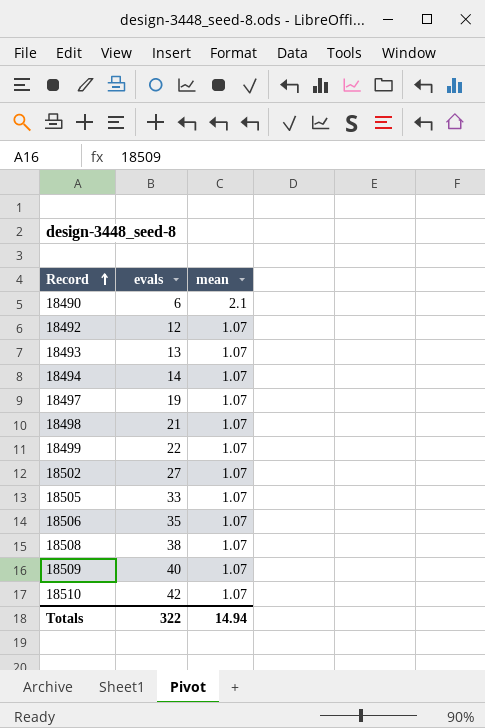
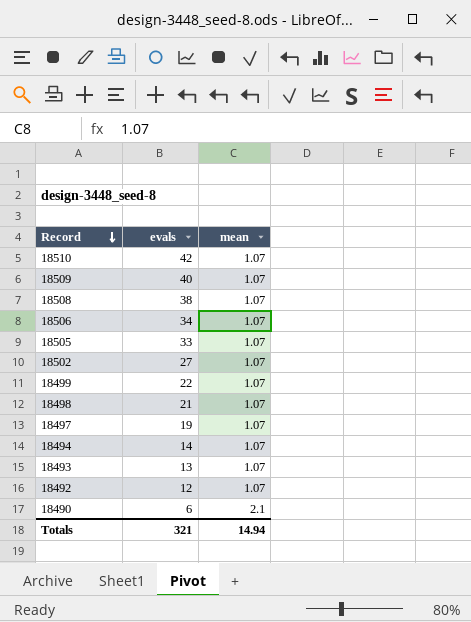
row order: Record ascending -> Record descending
18506 | evals: 35 -> 34
Totals | evals: 322 -> 321

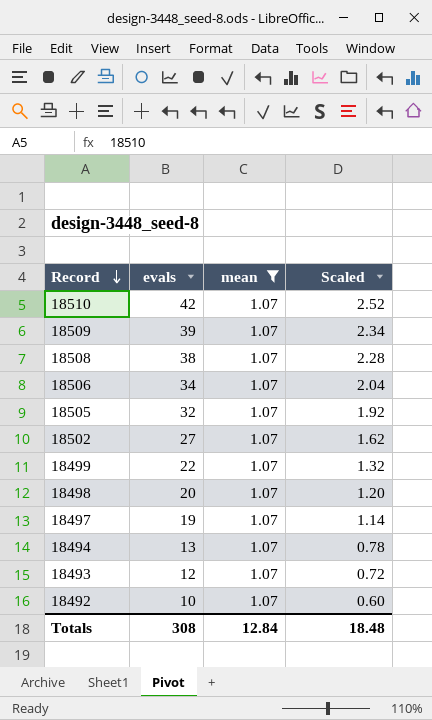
filter: none -> mean = 1.07
column Scaled | formula: none -> [evals] * 0.06
18509 | evals: 40 -> 39
18505 | evals: 33 -> 32
18498 | evals: 21 -> 20
18494 | evals: 14 -> 13
18493 | evals: 13 -> 12
18492 | evals: 12 -> 10
Totals | evals: 321 -> 308
Totals | mean: 14.94 -> 12.84

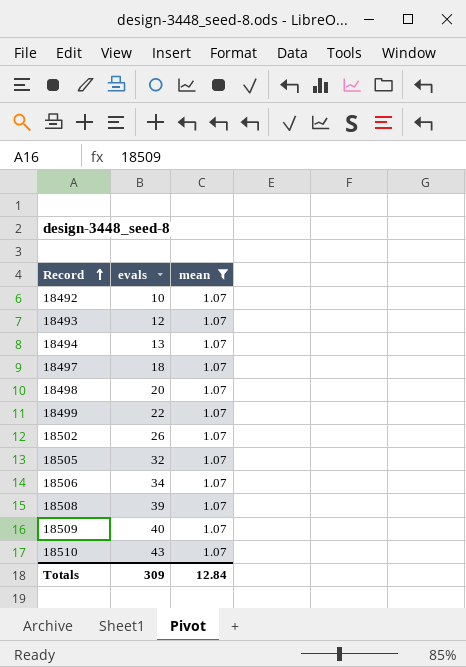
row order: Record descending -> Record ascending
column Scaled | formula: [evals] * 0.06 -> none
18497 | evals: 19 -> 18
18502 | evals: 27 -> 26
18508 | evals: 38 -> 39
18509 | evals: 39 -> 40
18510 | evals: 42 -> 43
Totals | evals: 308 -> 309

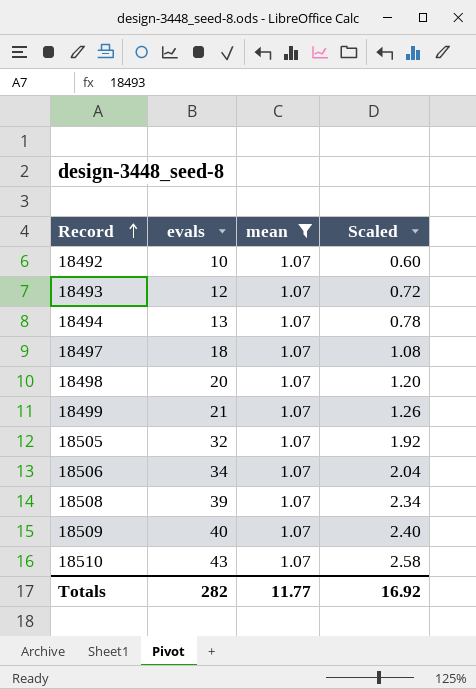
column Scaled | formula: none -> [evals] * 0.06
row 18502: 26 | 1.07 -> none
18499 | evals: 22 -> 21
Totals | evals: 309 -> 282
Totals | mean: 12.84 -> 11.77

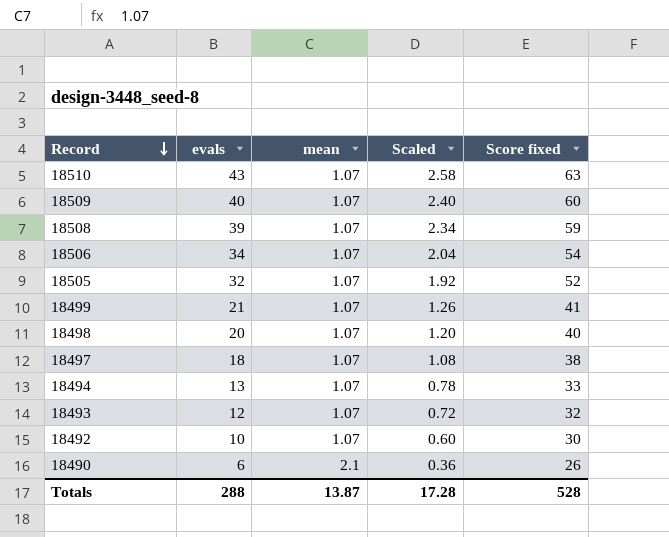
filter: mean = 1.07 -> none
row order: Record ascending -> Record descending
column Score fixed | formula: none -> [evals] + 20
Totals | evals: 282 -> 288
Totals | mean: 11.77 -> 13.87
Totals | Scaled: 16.92 -> 17.28

